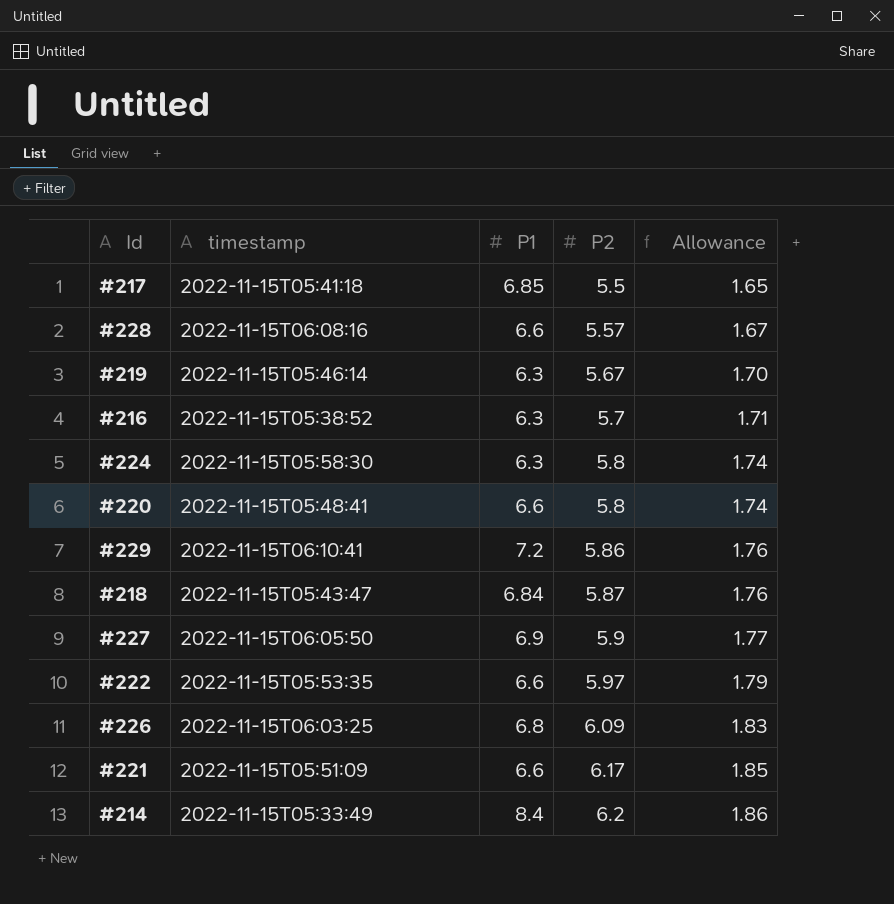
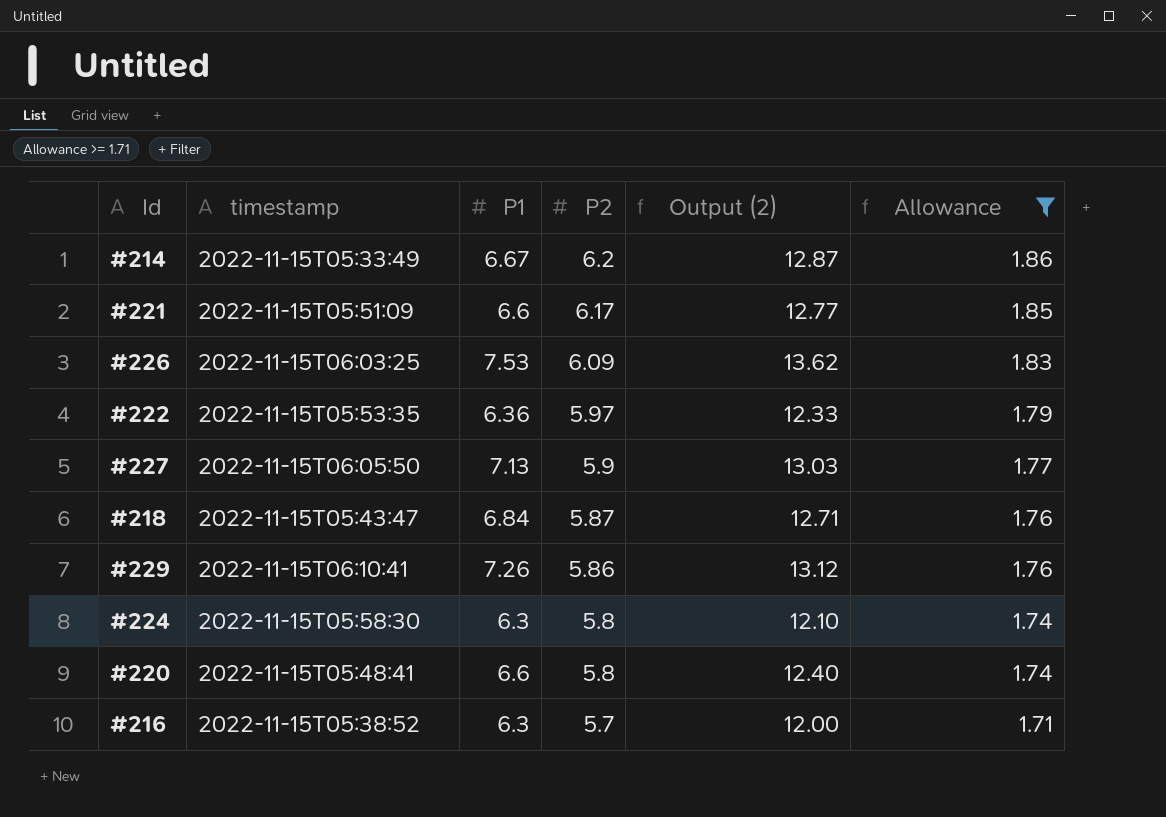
filter: none -> Allowance >= 1.71
row order: P2 ascending -> P2 descending
column Output (2) | formula: none -> [P1] + [P2]
#214 | P1: 8.4 -> 6.67
#226 | P1: 6.8 -> 7.53
#222 | P1: 6.6 -> 6.36
#227 | P1: 6.9 -> 7.13
#229 | P1: 7.2 -> 7.26

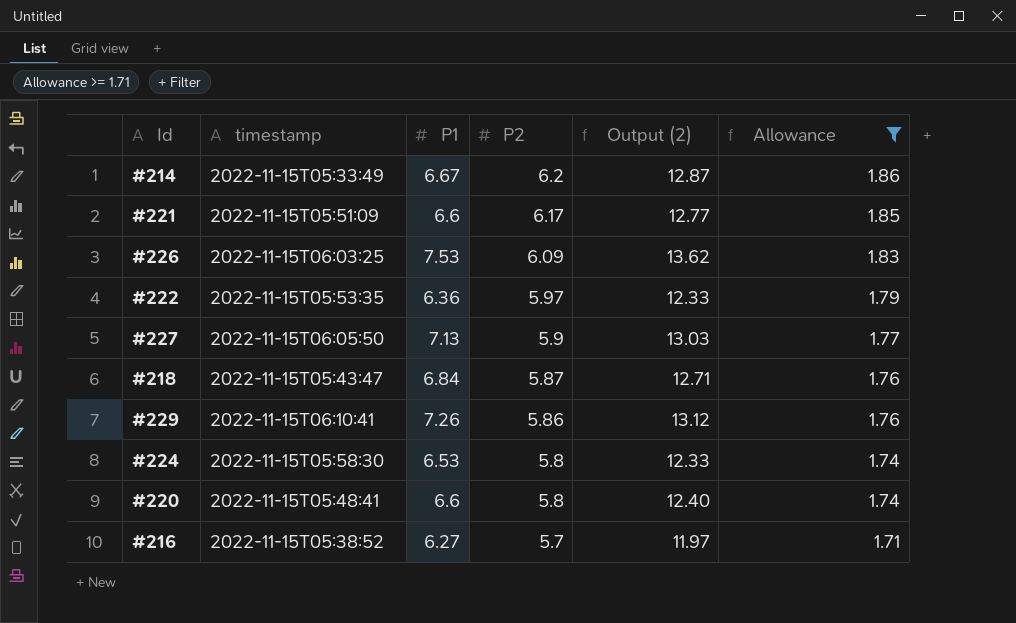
#224 | P1: 6.3 -> 6.53
#224 | Output (2): 12.10 -> 12.33
#216 | P1: 6.3 -> 6.27
#216 | Output (2): 12.00 -> 11.97

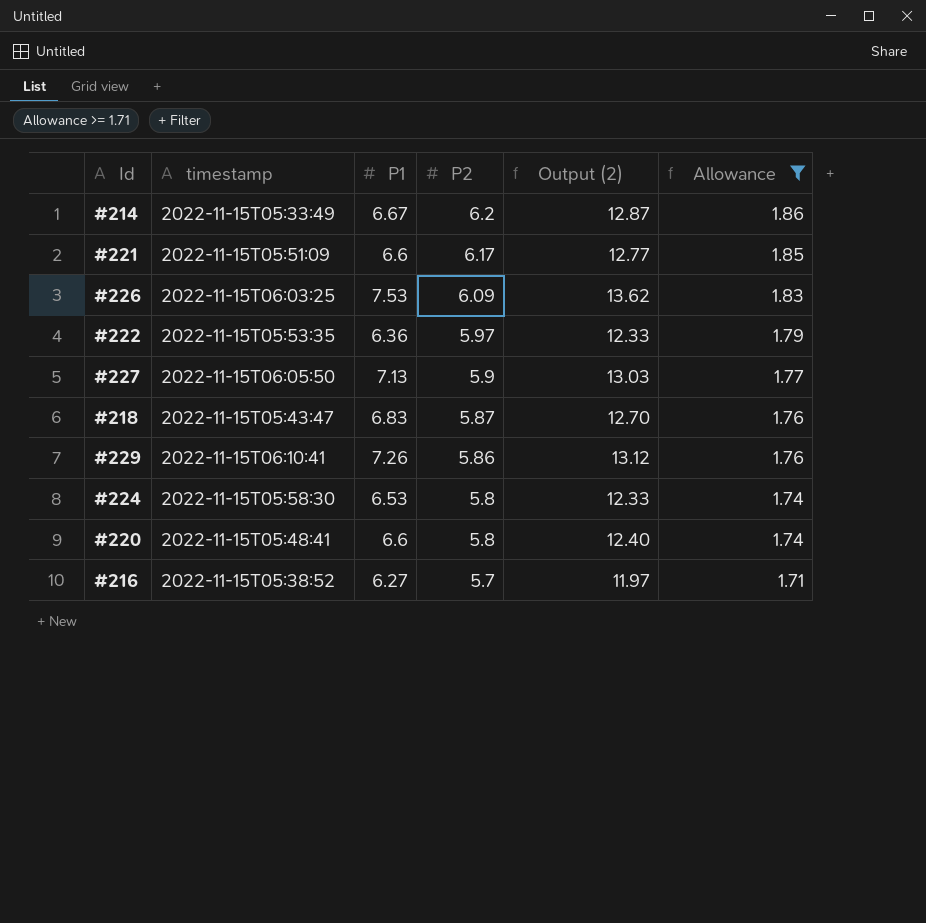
#218 | P1: 6.84 -> 6.83
#218 | Output (2): 12.71 -> 12.70

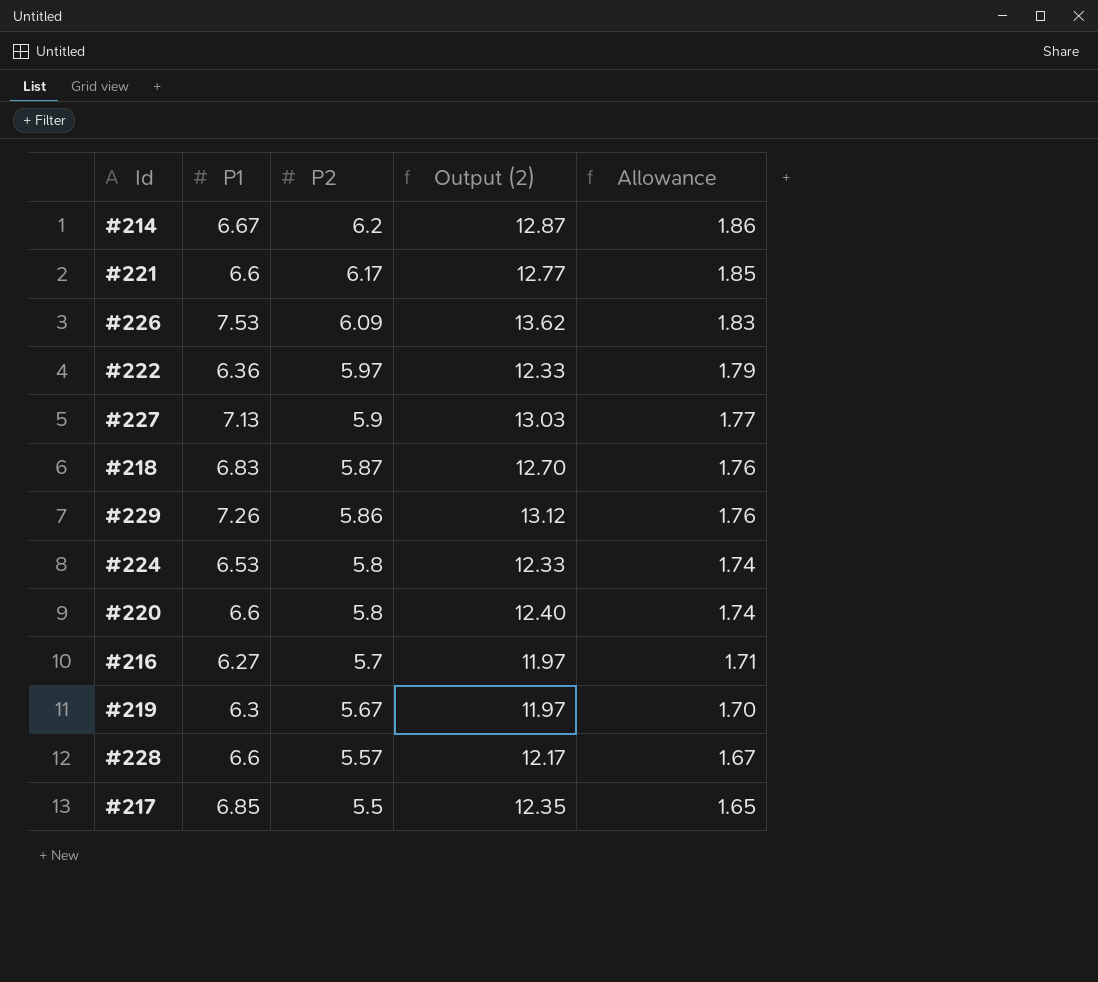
filter: Allowance >= 1.71 -> none
column timestamp | position: 2 -> none

